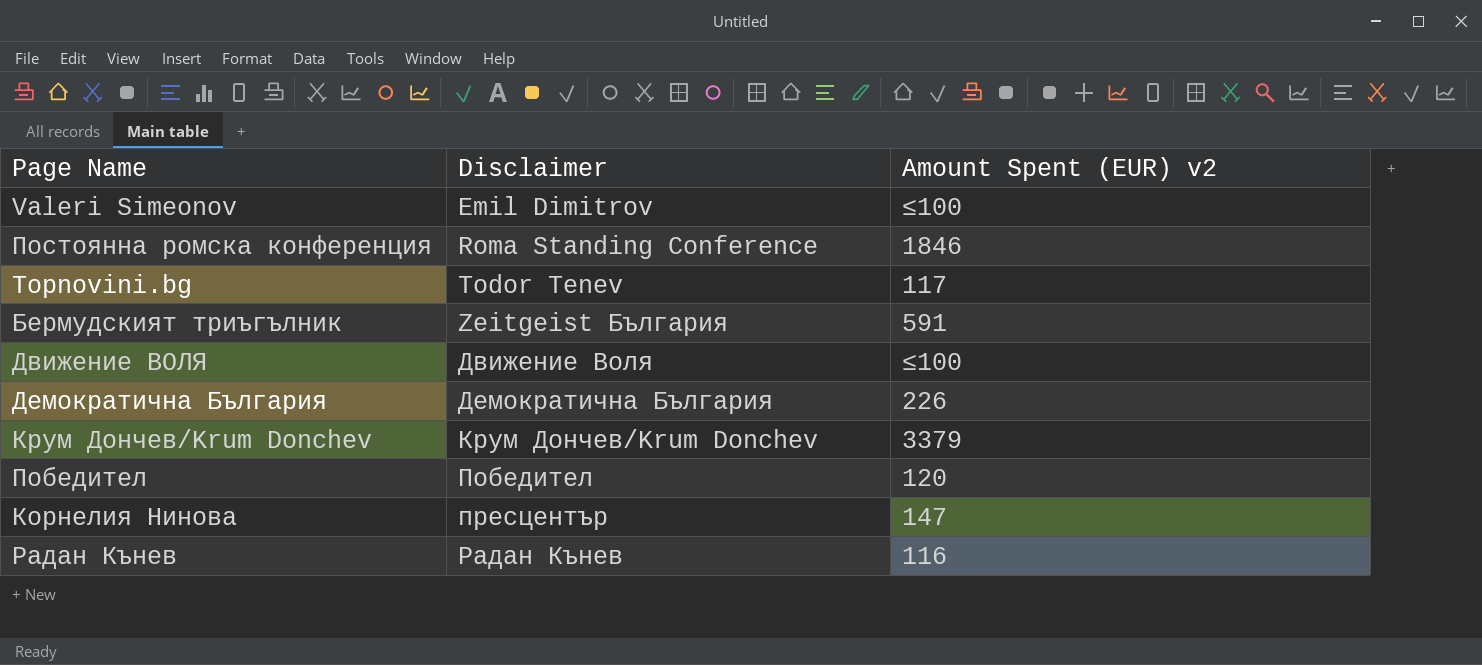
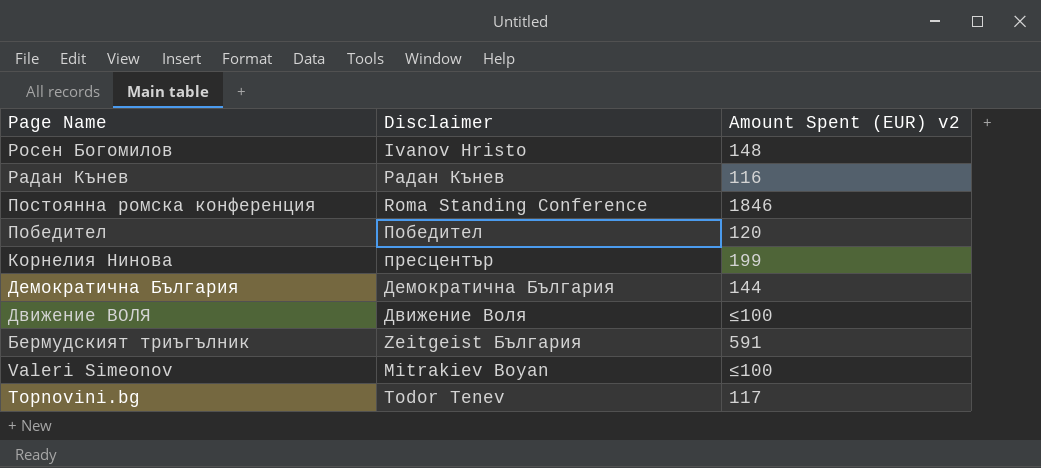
row order: Disclaimer ascending -> Page Name descending
row Крум Дончев/Krum Donchev: Крум Дончев/Krum Donchev | 3379 -> none
row Росен Богомилов: none -> Ivanov Hristo | 148
Корнелия Нинова | Amount Spent (EUR) v2: 147 -> 199
Демократична България | Amount Spent (EUR) v2: 226 -> 144
Valeri Simeonov | Disclaimer: Emil Dimitrov -> Mitrakiev Boyan

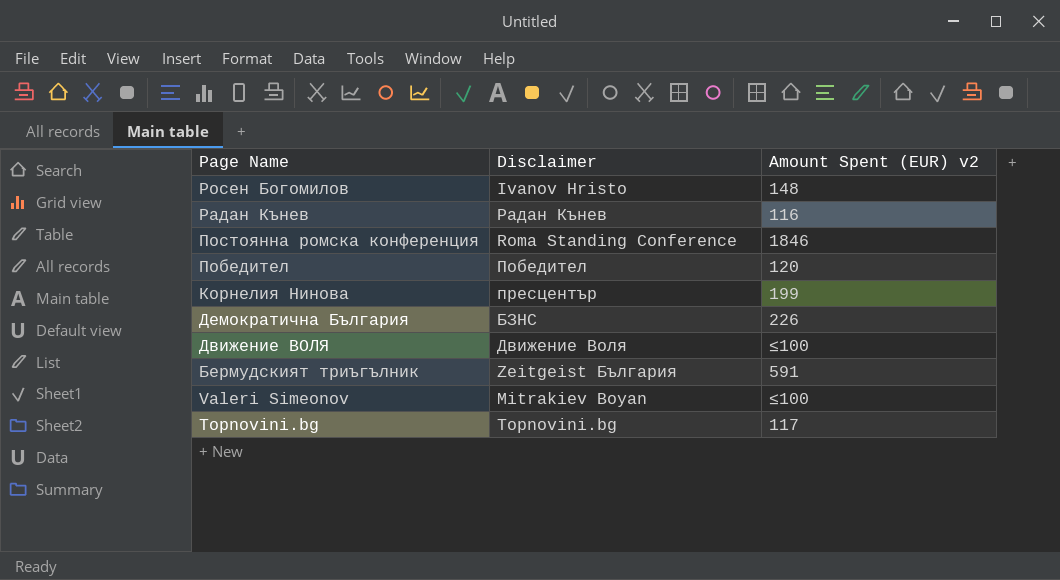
Демократична България | Disclaimer: Демократична България -> БЗНС
Демократична България | Amount Spent (EUR) v2: 144 -> 226
Topnovini.bg | Disclaimer: Todor Tenev -> Topnovini.bg

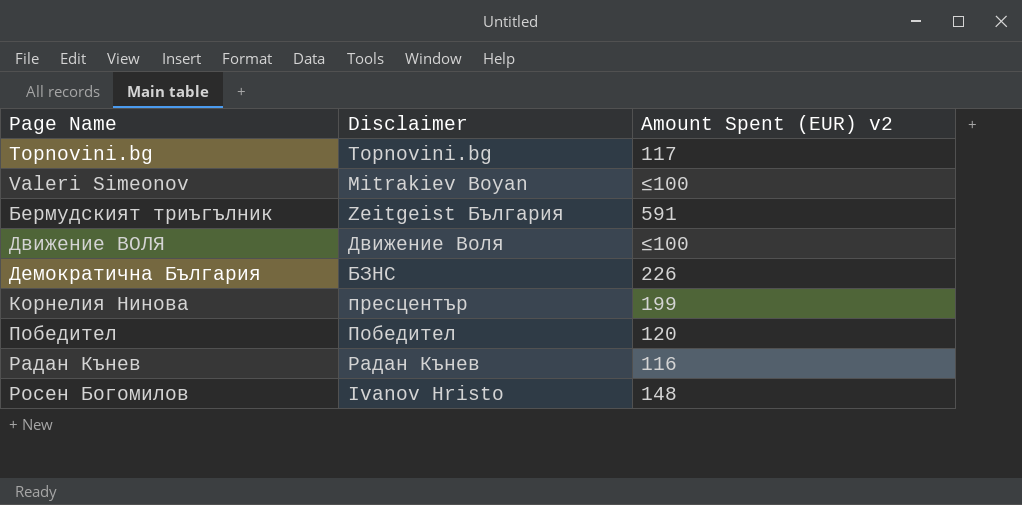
row order: Page Name descending -> Page Name ascending
row Постоянна ромска конференция: Roma Standing Conference | 1846 -> none

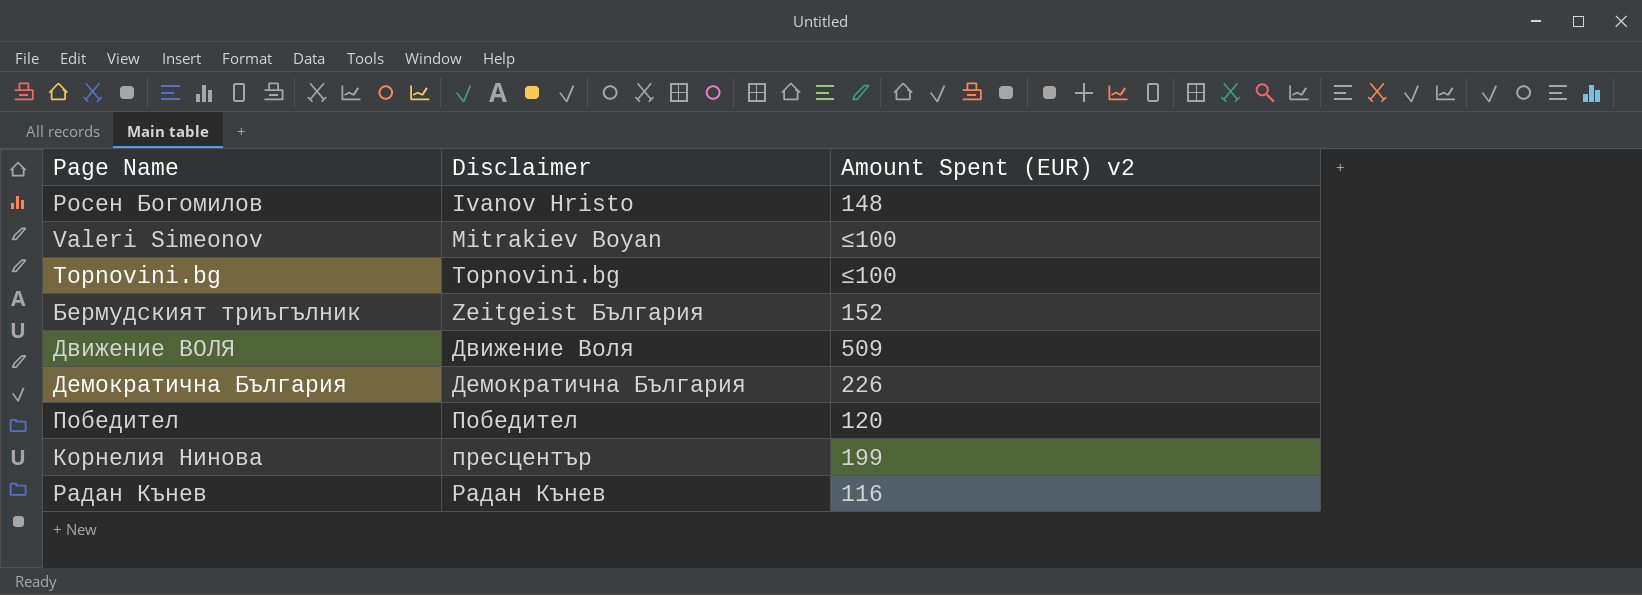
row order: Page Name ascending -> Disclaimer ascending
Topnovini.bg | Amount Spent (EUR) v2: 117 -> ≤100
Бермудският триъгълник | Amount Spent (EUR) v2: 591 -> 152
Движение ВОЛЯ | Amount Spent (EUR) v2: ≤100 -> 509
Демократична България | Disclaimer: БЗНС -> Демократична България

